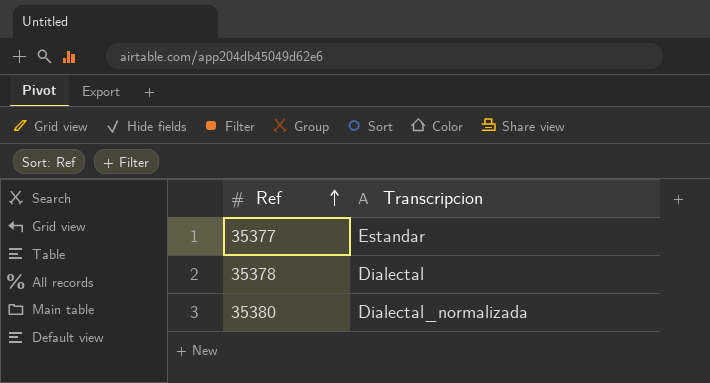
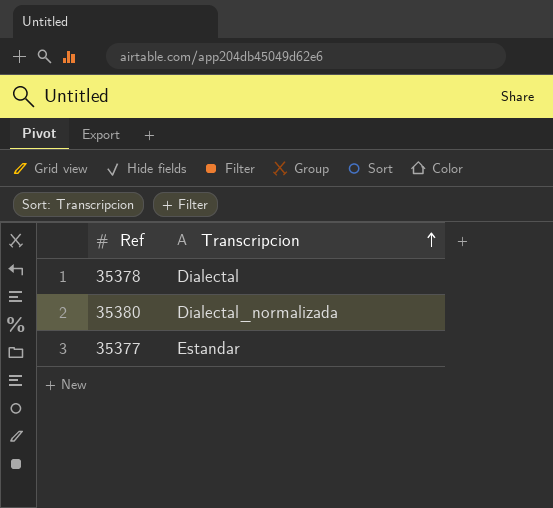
row order: Ref ascending -> Transcripcion ascending

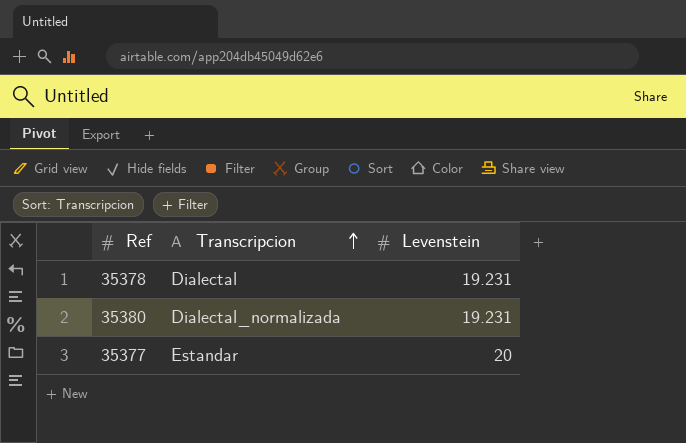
column Levenstein | position: none -> 3

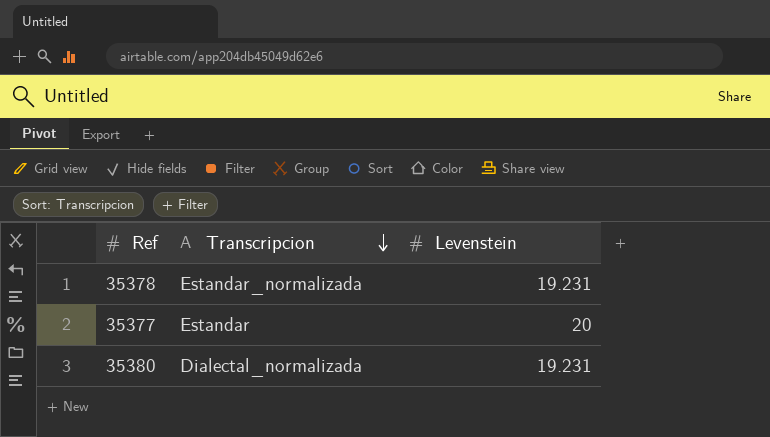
row order: Transcripcion ascending -> Transcripcion descending
35378 | Transcripcion: Dialectal -> Estandar_normalizada

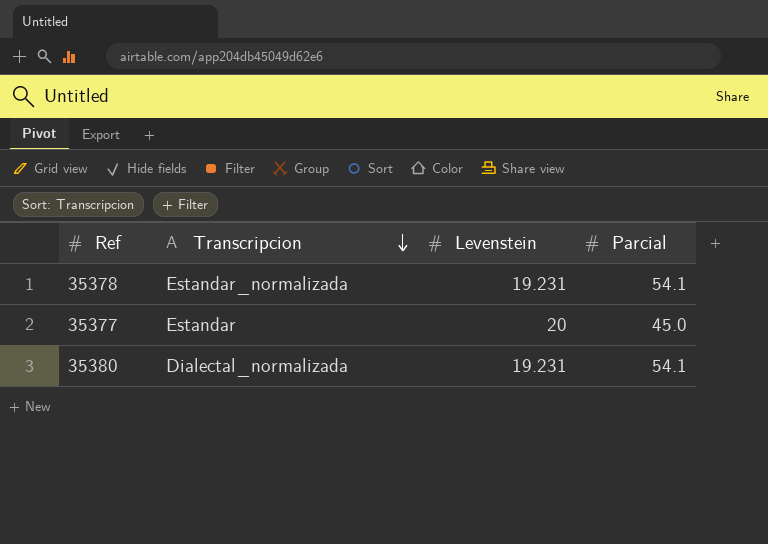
column Parcial | position: none -> 4

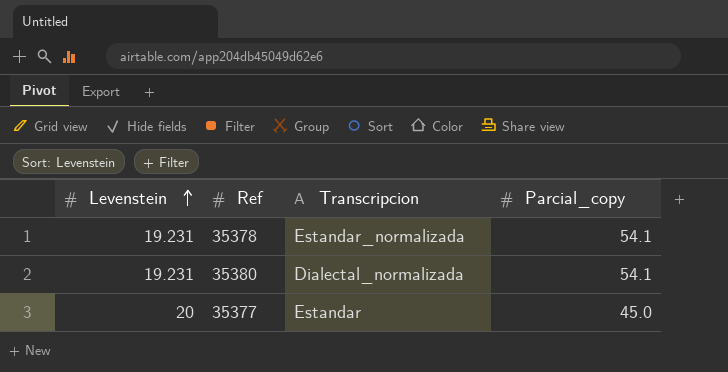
row order: Transcripcion descending -> Levenstein ascending
column Levenstein | position: 3 -> 1
column name: Parcial -> Parcial_copy

